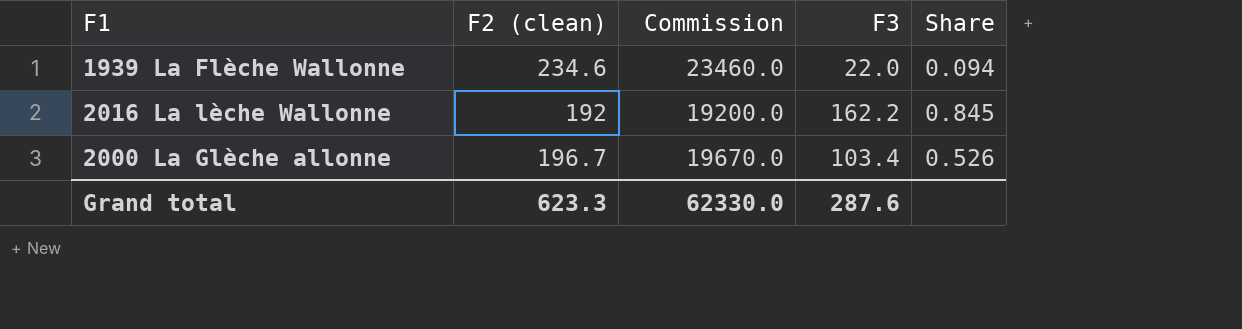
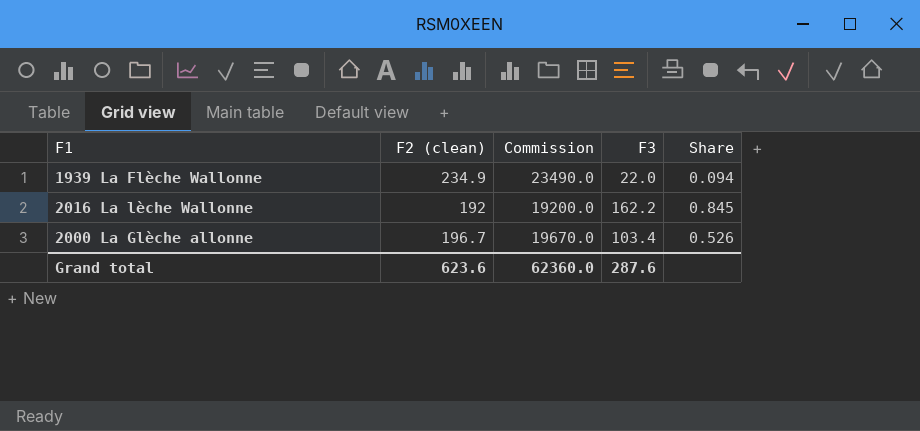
1939 La Flèche Wallonne | F2 (clean): 234.6 -> 234.9
1939 La Flèche Wallonne | Commission: 23460.0 -> 23490.0
Grand total | F2 (clean): 623.3 -> 623.6
Grand total | Commission: 62330.0 -> 62360.0

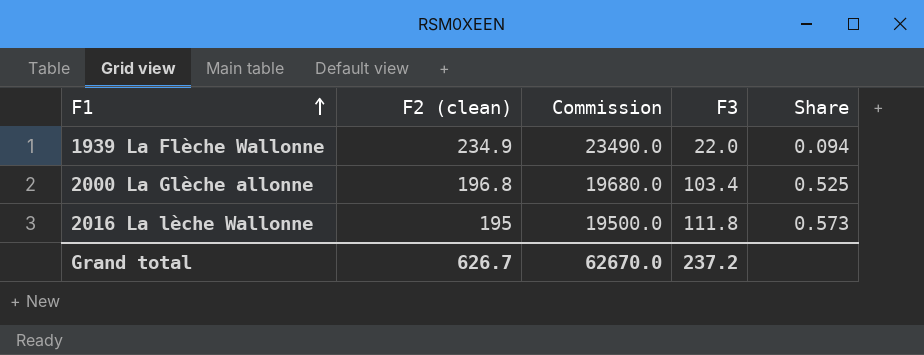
row order: none -> F1 ascending
2000 La Glèche allonne | F2 (clean): 196.7 -> 196.8
2000 La Glèche allonne | Commission: 19670.0 -> 19680.0
2000 La Glèche allonne | Share: 0.526 -> 0.525
2016 La lèche Wallonne | F2 (clean): 192 -> 195
2016 La lèche Wallonne | Commission: 19200.0 -> 19500.0
2016 La lèche Wallonne | F3: 162.2 -> 111.8
2016 La lèche Wallonne | Share: 0.845 -> 0.573
Grand total | F2 (clean): 623.6 -> 626.7
Grand total | Commission: 62360.0 -> 62670.0
Grand total | F3: 287.6 -> 237.2

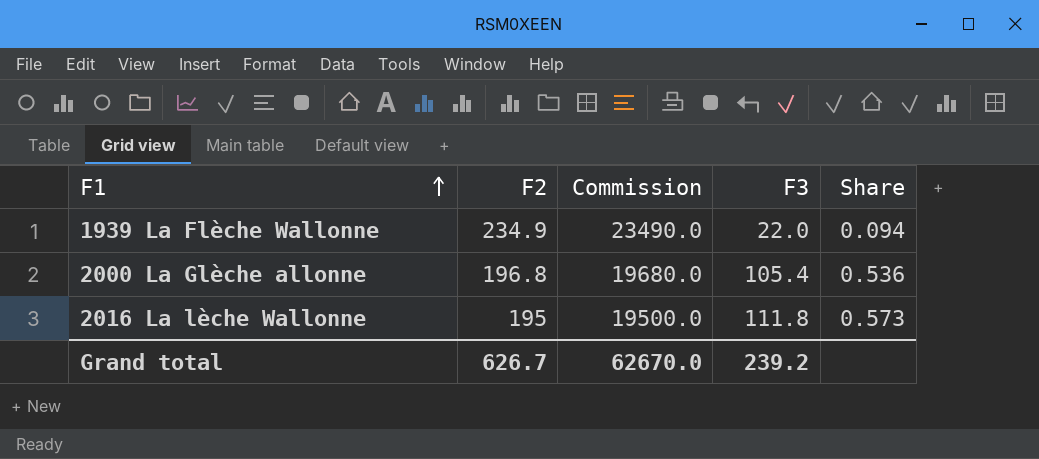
column name: F2 (clean) -> F2
2000 La Glèche allonne | F3: 103.4 -> 105.4
2000 La Glèche allonne | Share: 0.525 -> 0.536
Grand total | F3: 237.2 -> 239.2

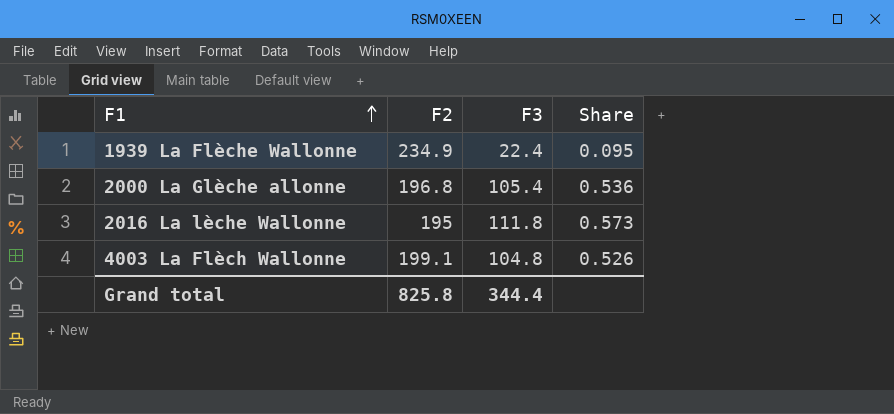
column Commission | formula: [F2] * 100 -> none
1939 La Flèche Wallonne | F3: 22.0 -> 22.4
1939 La Flèche Wallonne | Share: 0.094 -> 0.095
row 4003 La Flèch Wallonne: none -> 199.1 | 104.8 | 0.526
Grand total | F2: 626.7 -> 825.8
Grand total | F3: 239.2 -> 344.4

